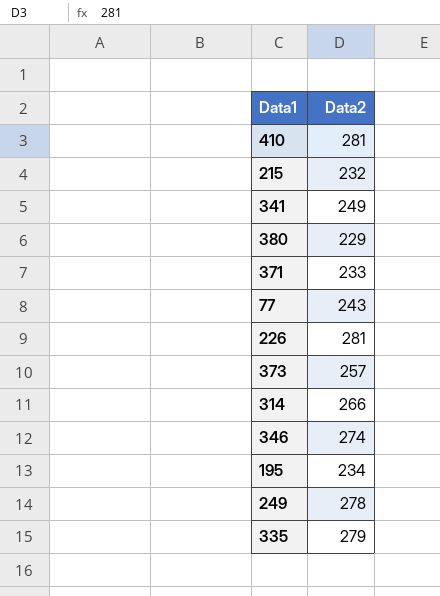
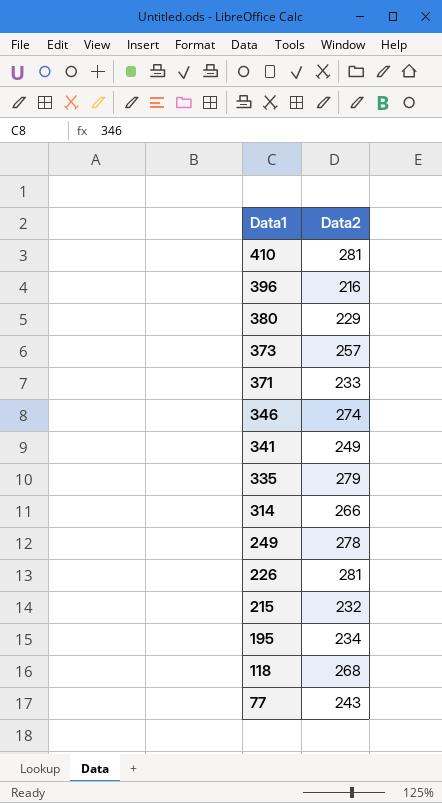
row order: none -> Data1 descending
row 396: none -> 216
row 118: none -> 268

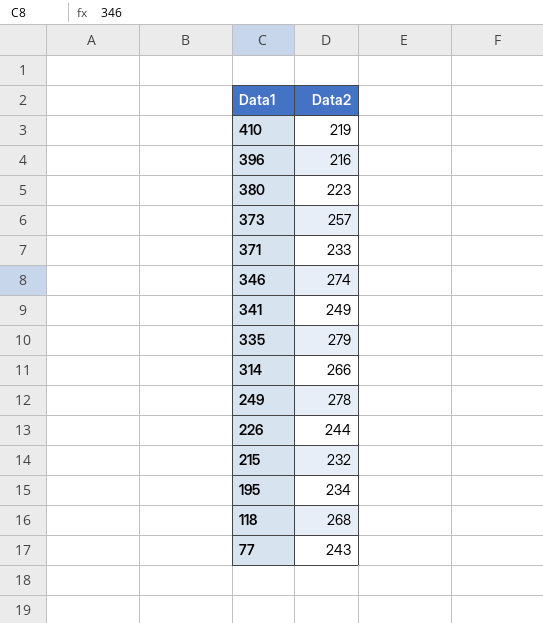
410 | Data2: 281 -> 219
380 | Data2: 229 -> 223
226 | Data2: 281 -> 244

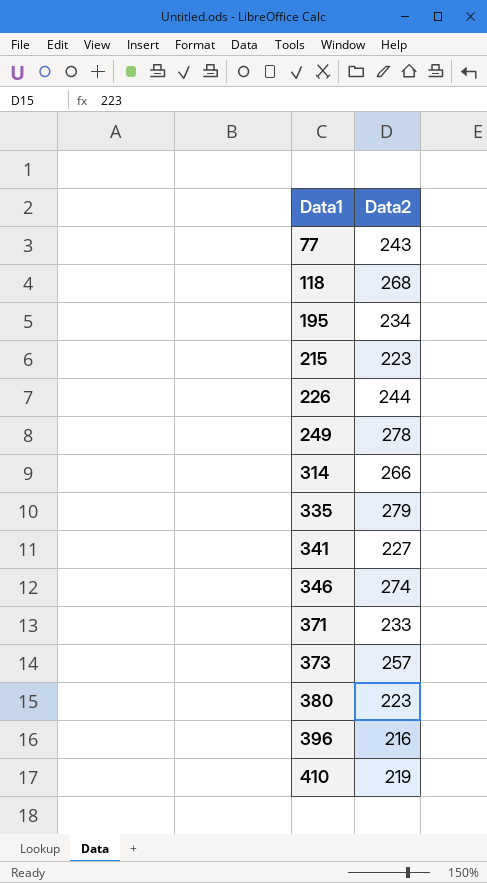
row order: Data1 descending -> Data1 ascending
215 | Data2: 232 -> 223
341 | Data2: 249 -> 227

